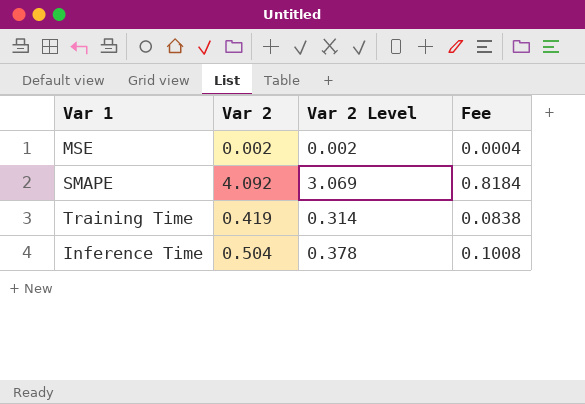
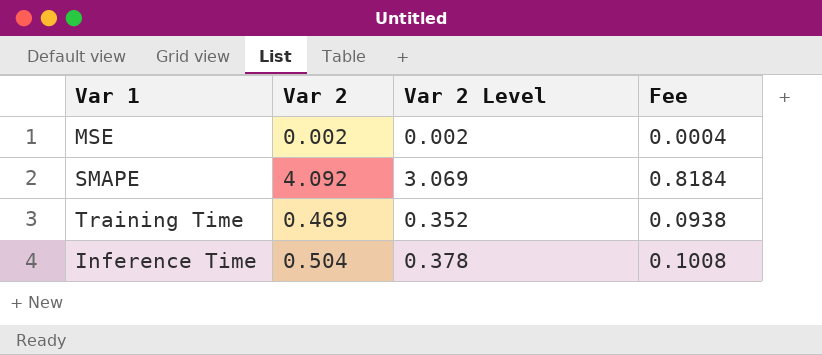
Training Time | Var 2: 0.419 -> 0.469
Training Time | Var 2 Level: 0.314 -> 0.352
Training Time | Fee: 0.0838 -> 0.0938

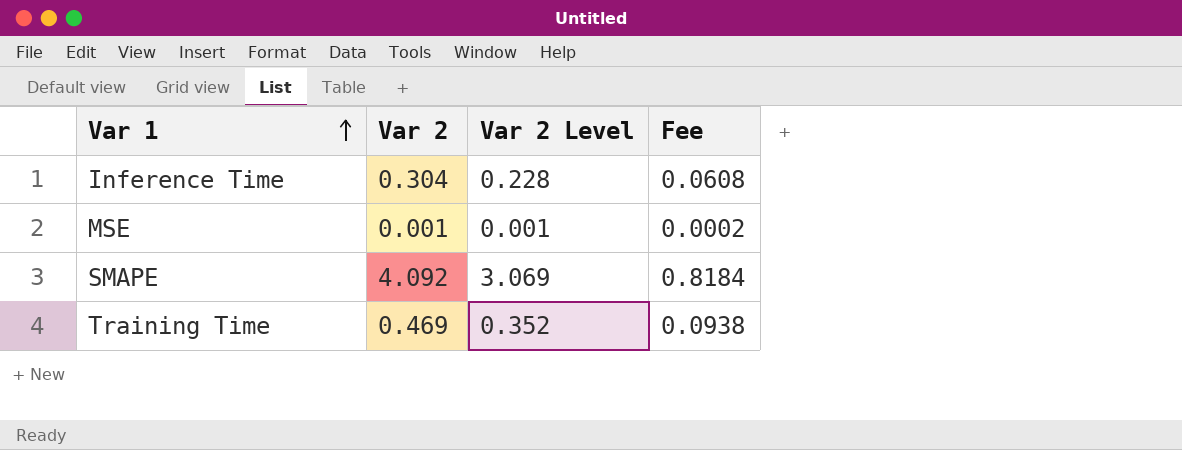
row order: none -> Var 1 ascending
Inference Time | Var 2: 0.504 -> 0.304
Inference Time | Var 2 Level: 0.378 -> 0.228
Inference Time | Fee: 0.1008 -> 0.0608
MSE | Var 2: 0.002 -> 0.001
MSE | Var 2 Level: 0.002 -> 0.001
MSE | Fee: 0.0004 -> 0.0002

